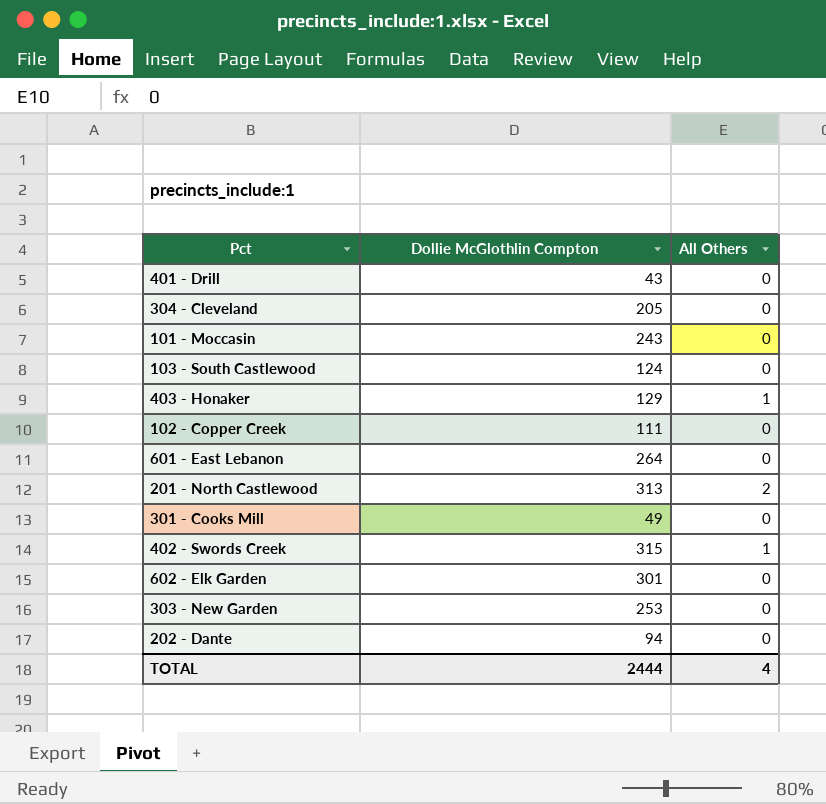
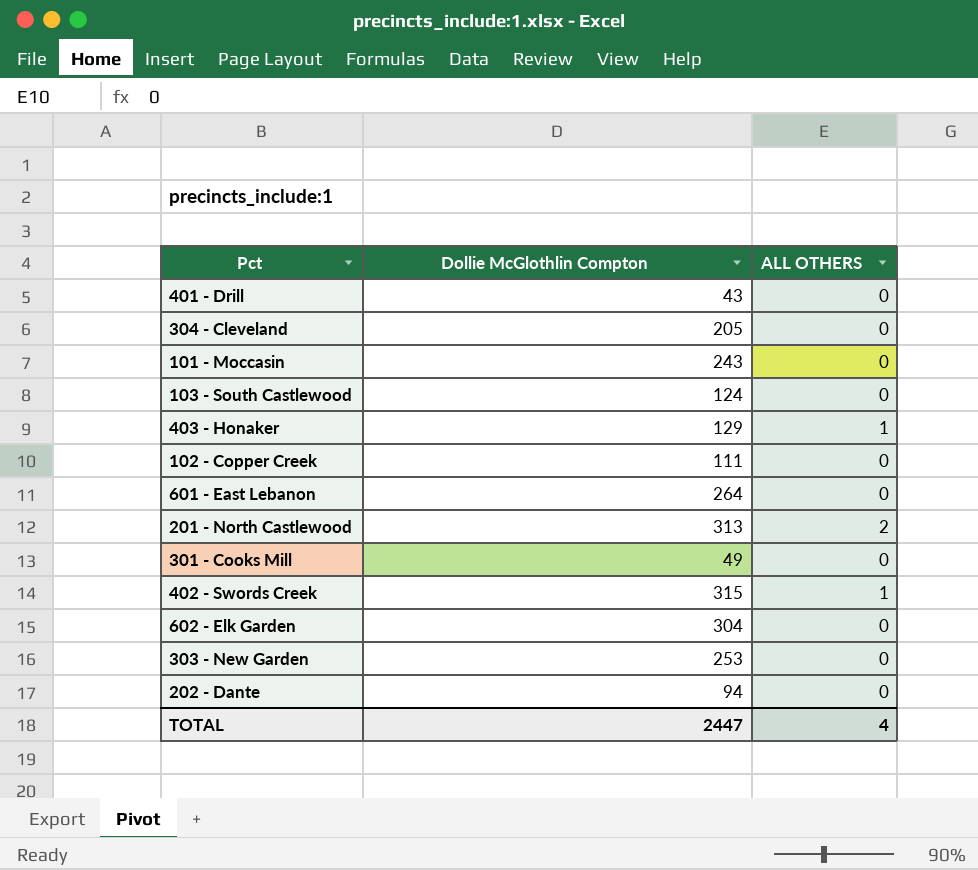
column name: All Others -> ALL OTHERS
602 - Elk Garden | Dollie McGlothlin Compton: 301 -> 304
TOTAL | Dollie McGlothlin Compton: 2444 -> 2447

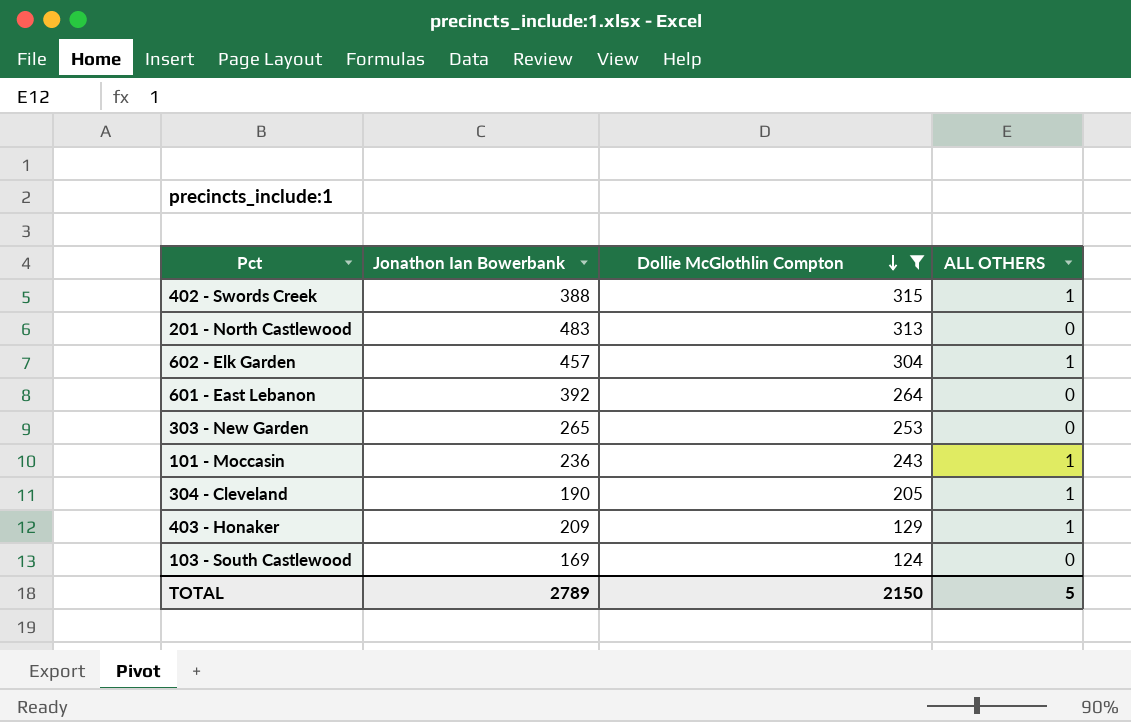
filter: none -> Dollie McGlothlin Compton >= 124
row order: none -> Dollie McGlothlin Compton descending
column Jonathon Ian Bowerbank | position: none -> 2
201 - North Castlewood | ALL OTHERS: 2 -> 0
602 - Elk Garden | ALL OTHERS: 0 -> 1
101 - Moccasin | ALL OTHERS: 0 -> 1
304 - Cleveland | ALL OTHERS: 0 -> 1
TOTAL | Dollie McGlothlin Compton: 2447 -> 2150
TOTAL | ALL OTHERS: 4 -> 5

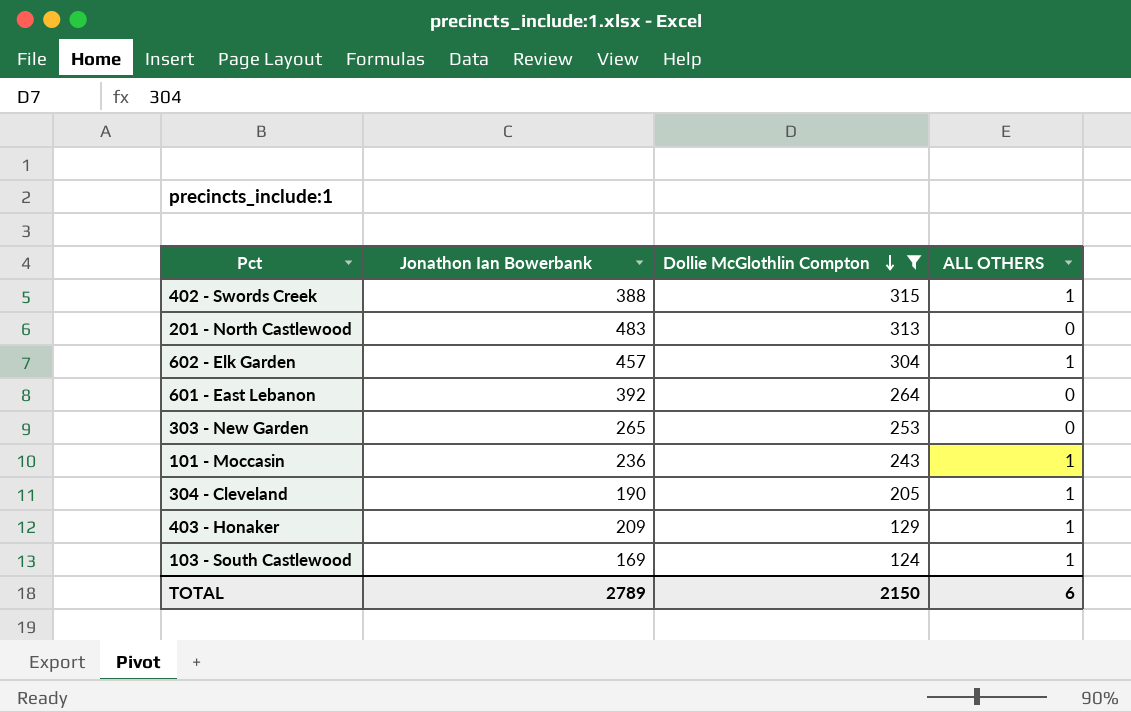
103 - South Castlewood | ALL OTHERS: 0 -> 1
TOTAL | ALL OTHERS: 5 -> 6

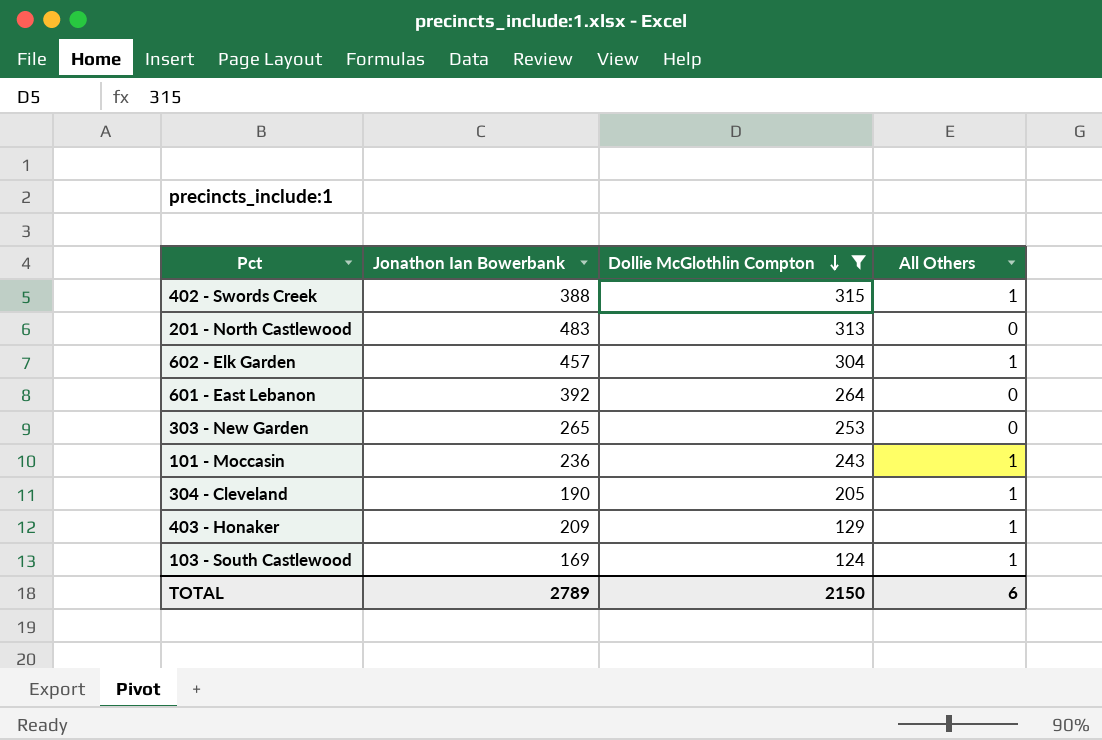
column name: ALL OTHERS -> All Others

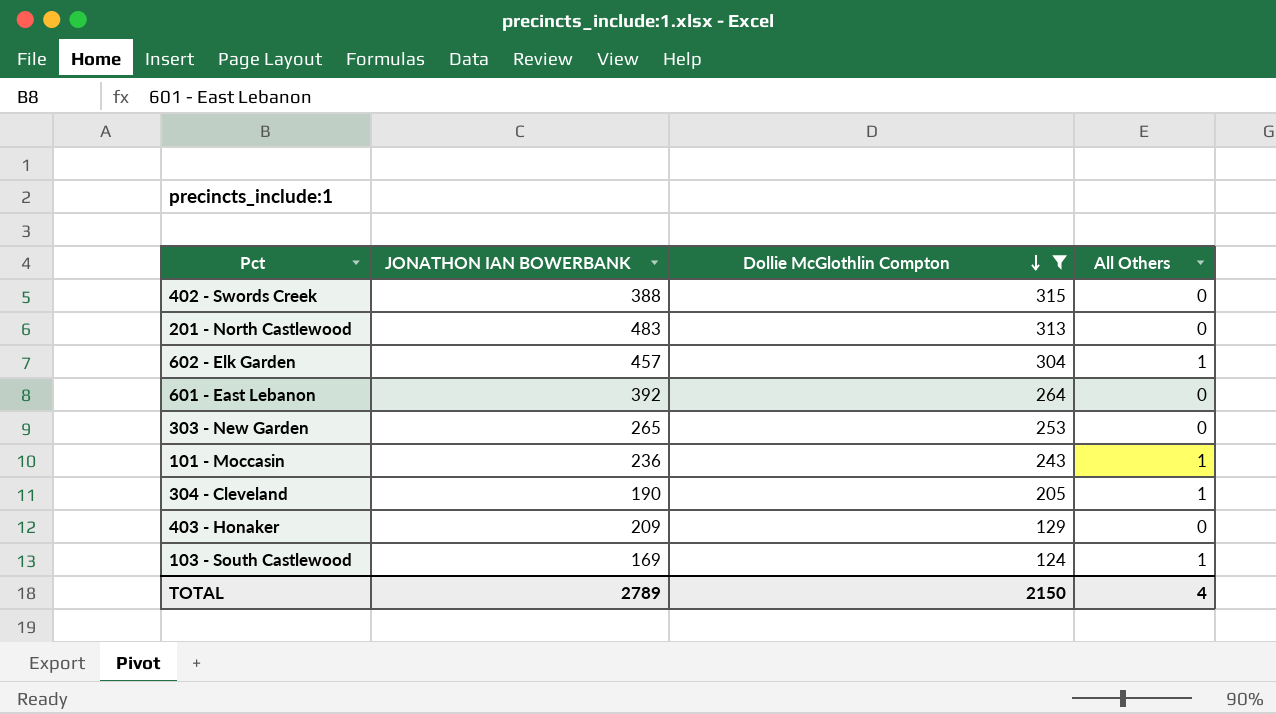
column name: Jonathon Ian Bowerbank -> JONATHON IAN BOWERBANK
402 - Swords Creek | All Others: 1 -> 0
403 - Honaker | All Others: 1 -> 0
TOTAL | All Others: 6 -> 4

